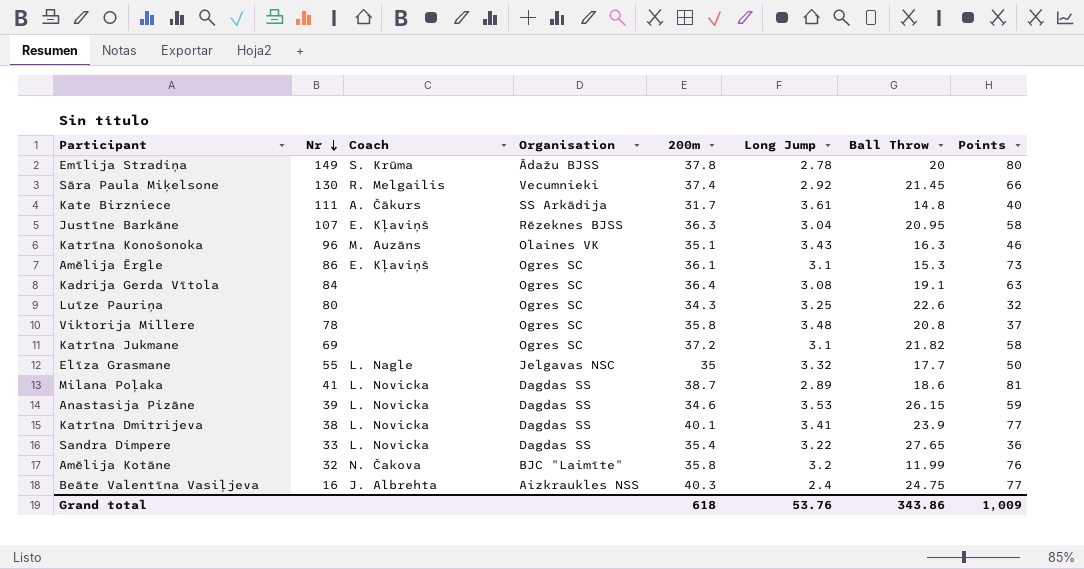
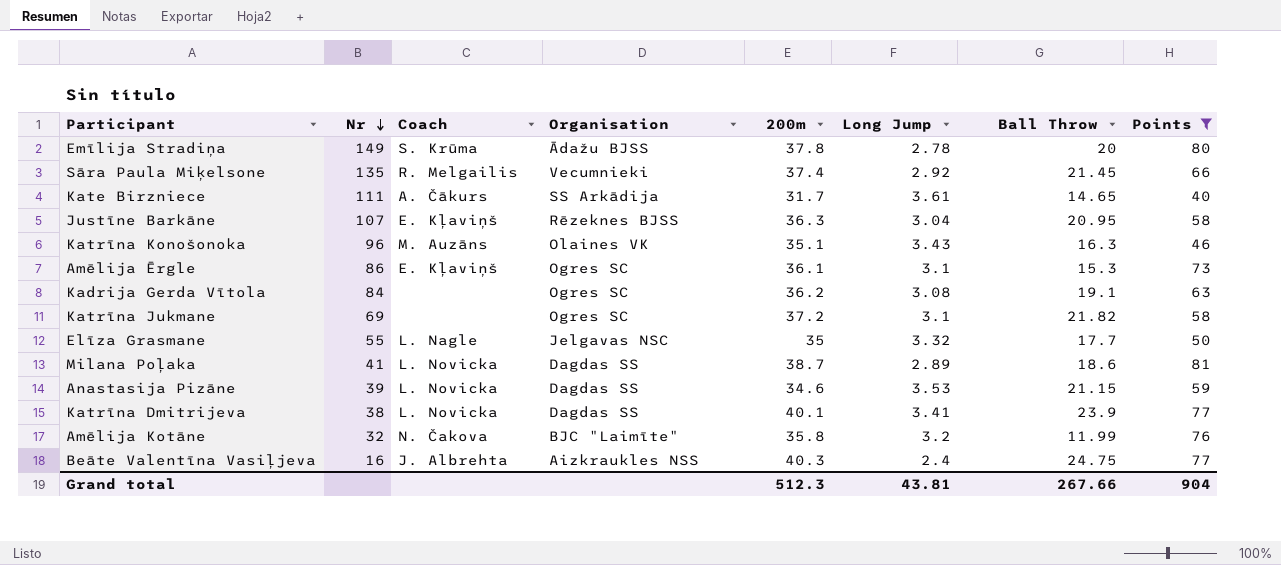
filter: none -> Points >= 40
Sāra Paula Miķelsone | Nr: 130 -> 135
Kate Birzniece | Ball Throw: 14.8 -> 14.65
Kadrija Gerda Vītola | 200m: 36.4 -> 36.2
Anastasija Pizāne | Ball Throw: 26.15 -> 21.15
Grand total | 200m: 618 -> 512.3
Grand total | Long Jump: 53.76 -> 43.81
Grand total | Ball Throw: 343.86 -> 267.66
Grand total | Points: 1,009 -> 904

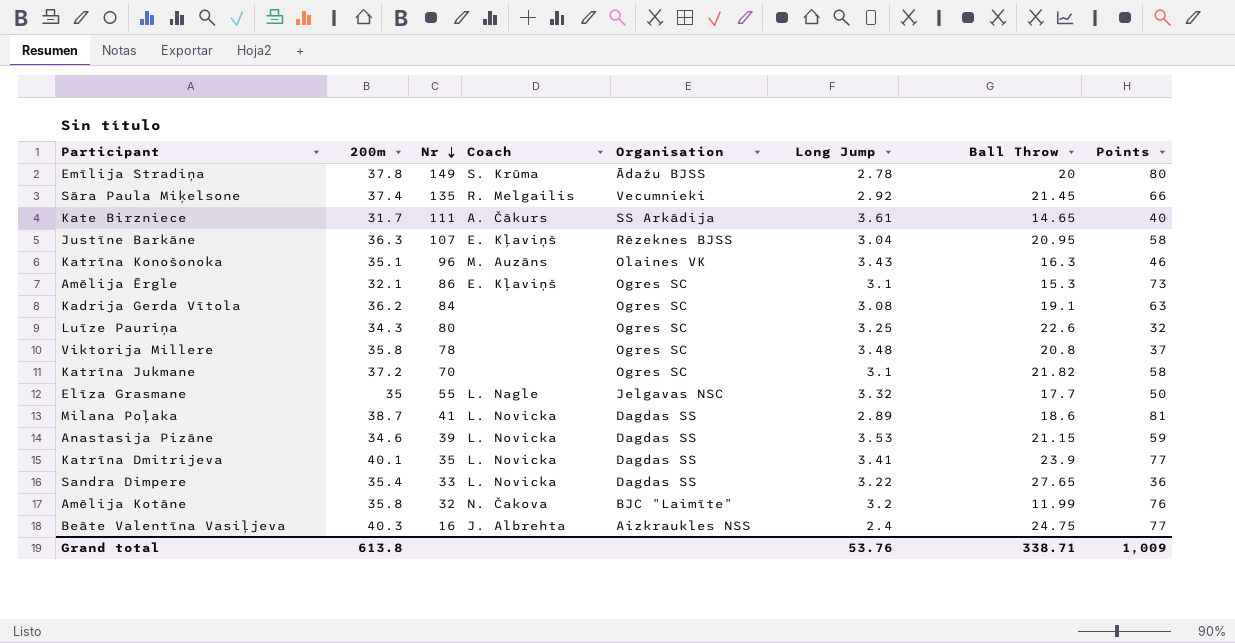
filter: Points >= 40 -> none
column 200m | position: 5 -> 2
Amēlija Ērgle | 200m: 36.1 -> 32.1
Katrīna Jukmane | Nr: 69 -> 70
Katrīna Dmitrijeva | Nr: 38 -> 35
Grand total | 200m: 512.3 -> 613.8
Grand total | Long Jump: 43.81 -> 53.76
Grand total | Ball Throw: 267.66 -> 338.71
Grand total | Points: 904 -> 1,009

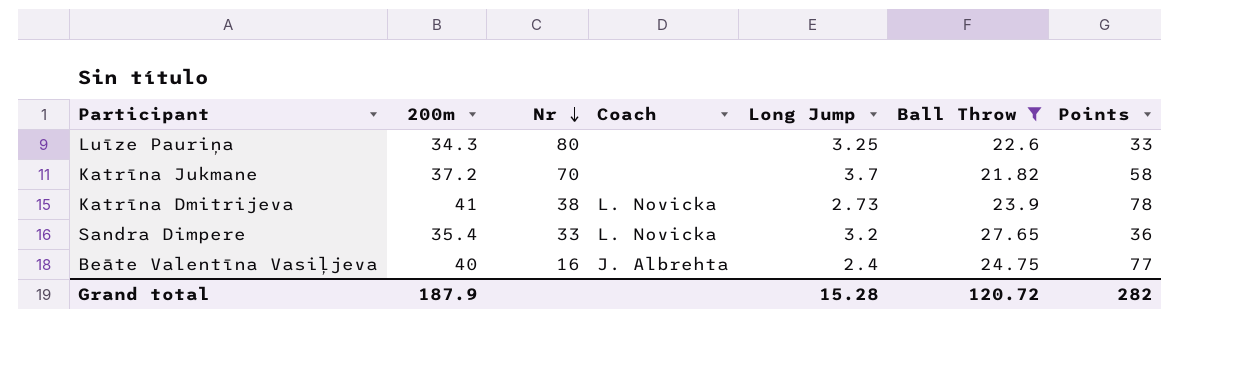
filter: none -> Ball Throw >= 21.82
column Organisation | position: 5 -> none
Luīze Pauriņa | Points: 32 -> 33
Katrīna Jukmane | Long Jump: 3.1 -> 3.7
Katrīna Dmitrijeva | 200m: 40.1 -> 41
Katrīna Dmitrijeva | Nr: 35 -> 38
Katrīna Dmitrijeva | Long Jump: 3.41 -> 2.73
Katrīna Dmitrijeva | Points: 77 -> 78
Sandra Dimpere | Long Jump: 3.22 -> 3.2
Beāte Valentīna Vasiļjeva | 200m: 40.3 -> 40
Grand total | 200m: 613.8 -> 187.9
Grand total | Long Jump: 53.76 -> 15.28
Grand total | Ball Throw: 338.71 -> 120.72
Grand total | Points: 1,009 -> 282

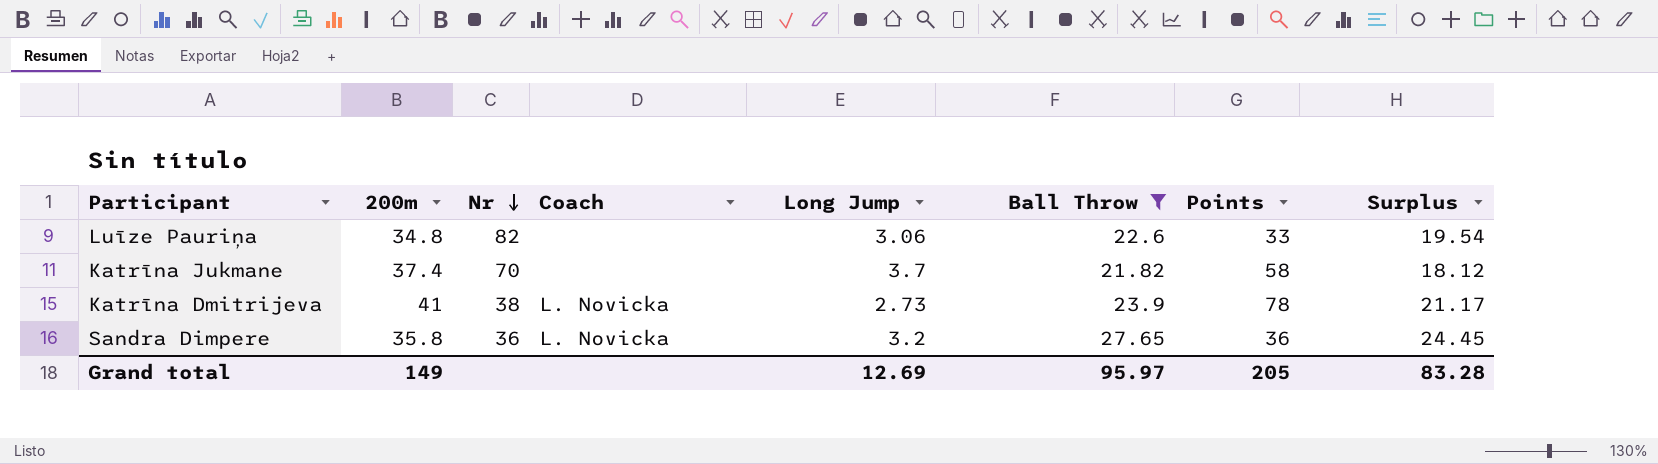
column Surplus | formula: none -> [Ball Throw] - [Long Jump]
row Beāte Valentīna Vasiļjeva: 40 | 16 | J. Albrehta | 2.4 | 24.75 | 77 -> none
Luīze Pauriņa | 200m: 34.3 -> 34.8
Luīze Pauriņa | Nr: 80 -> 82
Luīze Pauriņa | Long Jump: 3.25 -> 3.06
Katrīna Jukmane | 200m: 37.2 -> 37.4
Sandra Dimpere | 200m: 35.4 -> 35.8
Sandra Dimpere | Nr: 33 -> 36
Grand total | 200m: 187.9 -> 149
Grand total | Long Jump: 15.28 -> 12.69
Grand total | Ball Throw: 120.72 -> 95.97
Grand total | Points: 282 -> 205

